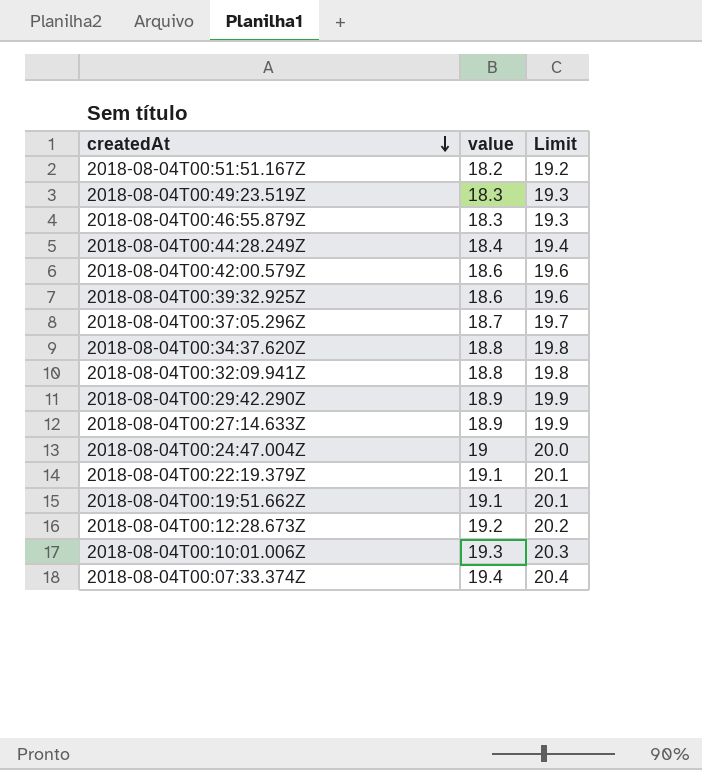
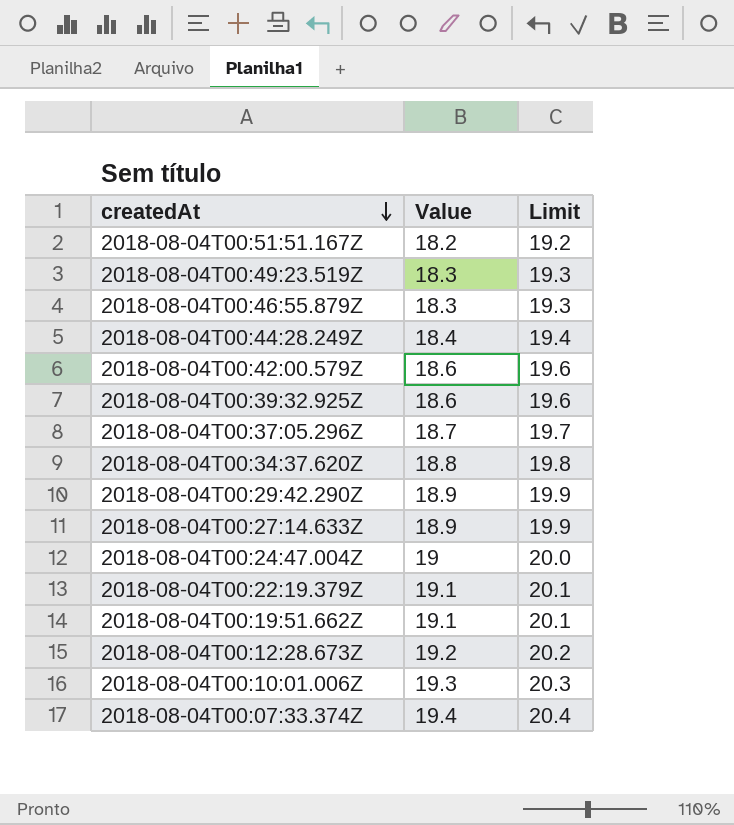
column name: value -> Value
row 2018-08-04T00:32:09.941Z: 18.8 | 19.8 -> none

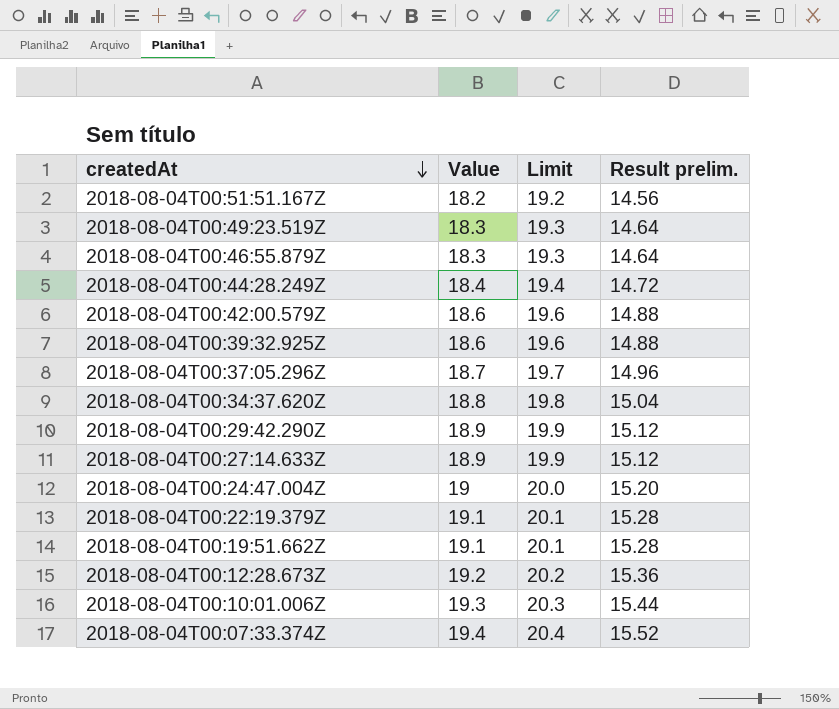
column Result prelim. | formula: none -> [Value] * 0.8

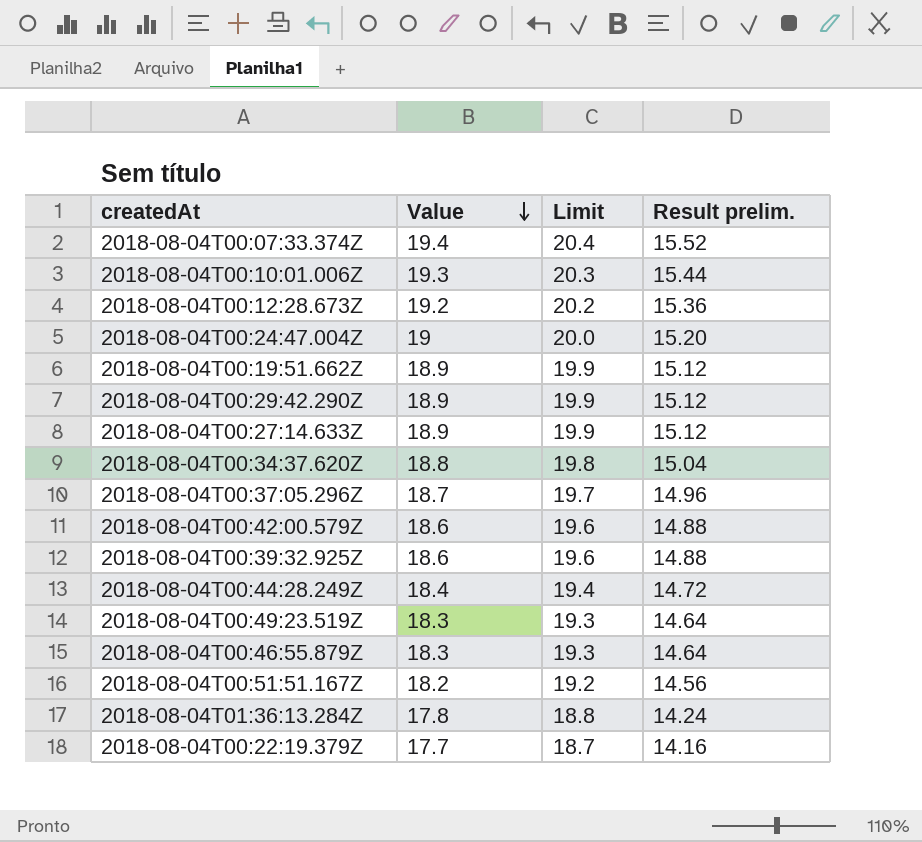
row order: createdAt descending -> Value descending
2018-08-04T00:19:51.662Z | Value: 19.1 -> 18.9
2018-08-04T00:19:51.662Z | Limit: 20.1 -> 19.9
2018-08-04T00:19:51.662Z | Result prelim.: 15.28 -> 15.12
row 2018-08-04T01:36:13.284Z: none -> 17.8 | 18.8 | 14.24
2018-08-04T00:22:19.379Z | Value: 19.1 -> 17.7
2018-08-04T00:22:19.379Z | Limit: 20.1 -> 18.7
2018-08-04T00:22:19.379Z | Result prelim.: 15.28 -> 14.16

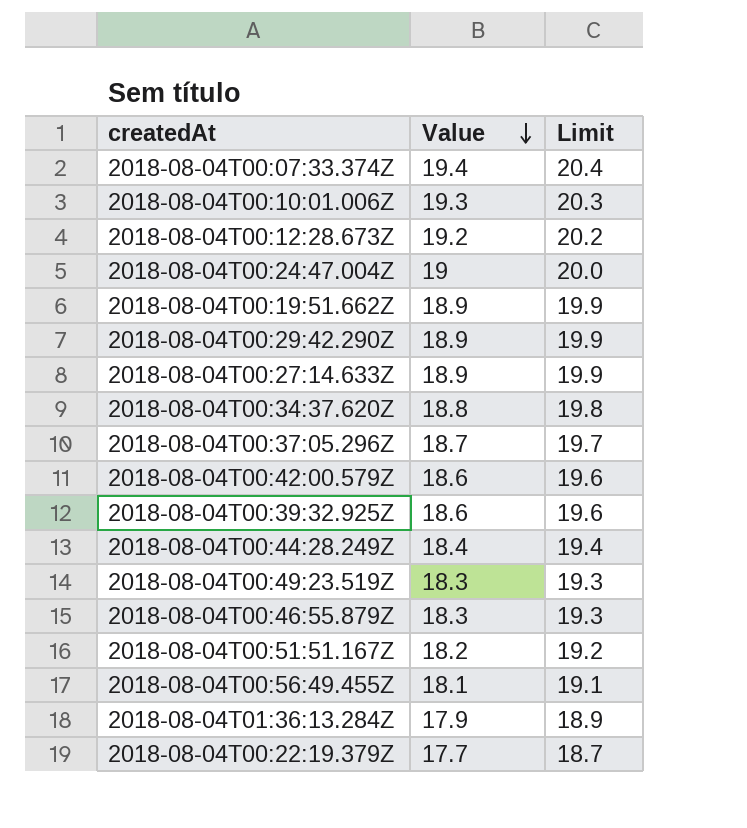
column Result prelim. | formula: [Value] * 0.8 -> none
row 2018-08-04T00:56:49.455Z: none -> 18.1 | 19.1
2018-08-04T01:36:13.284Z | Value: 17.8 -> 17.9
2018-08-04T01:36:13.284Z | Limit: 18.8 -> 18.9

